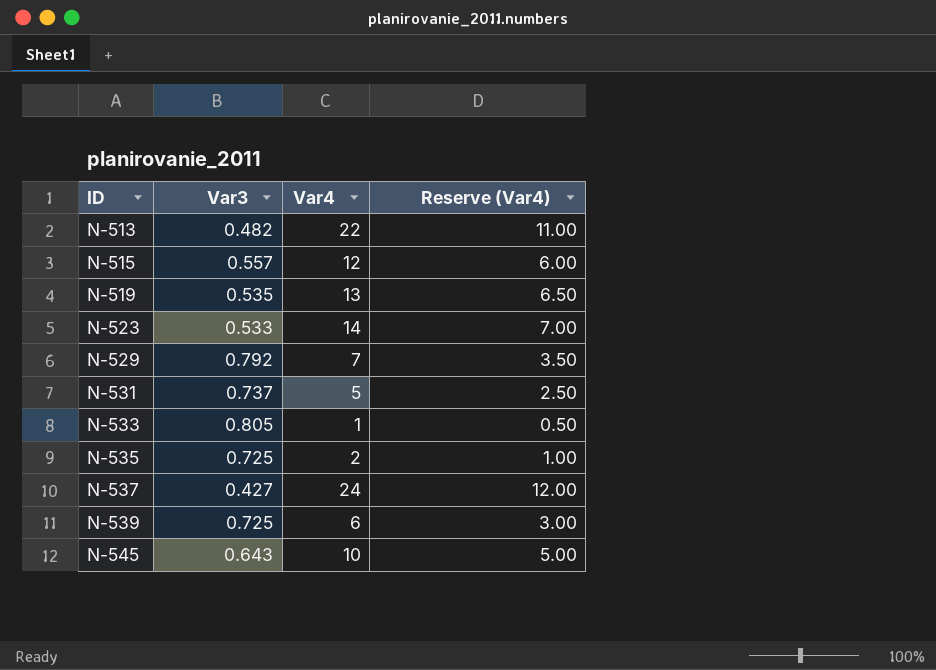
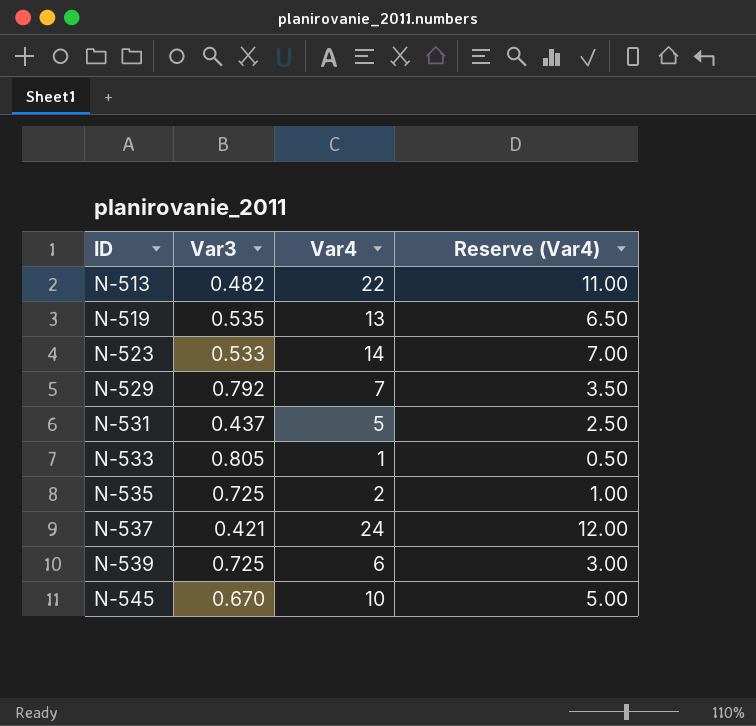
row N-515: 0.557 | 12 | 6.00 -> none
N-531 | Var3: 0.737 -> 0.437
N-537 | Var3: 0.427 -> 0.421
N-545 | Var3: 0.643 -> 0.670

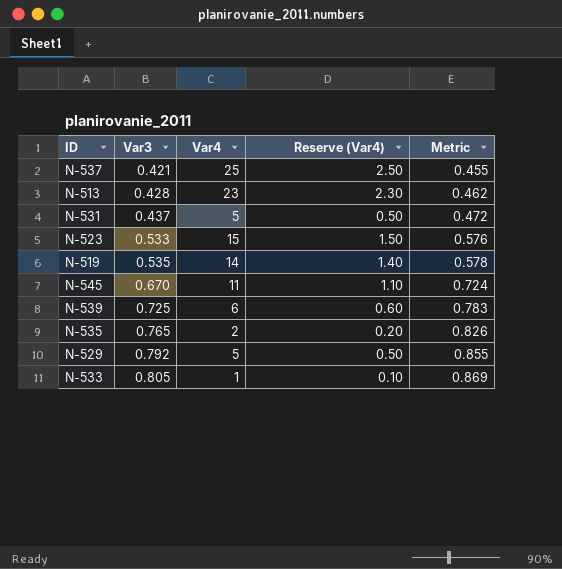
row order: ID ascending -> Var3 ascending
column Reserve (Var4) | formula: [Var4] * 0.5 -> [Var4] * 0.1
column Metric | formula: none -> [Var3] * 1.08
N-537 | Var4: 24 -> 25
N-513 | Var3: 0.482 -> 0.428
N-513 | Var4: 22 -> 23
N-523 | Var4: 14 -> 15
N-519 | Var4: 13 -> 14
N-545 | Var4: 10 -> 11
N-535 | Var3: 0.725 -> 0.765
N-529 | Var4: 7 -> 5

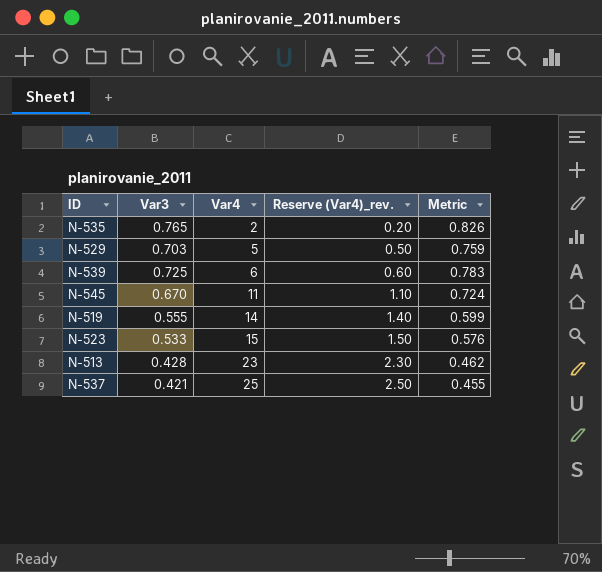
row order: Var3 ascending -> Var4 ascending
column name: Reserve (Var4) -> Reserve (Var4)_rev.
row N-531: 0.437 | 5 | 0.50 | 0.472 -> none
row N-533: 0.805 | 1 | 0.10 | 0.869 -> none
N-529 | Var3: 0.792 -> 0.703
N-529 | Metric: 0.855 -> 0.759
N-519 | Var3: 0.535 -> 0.555
N-519 | Metric: 0.578 -> 0.599

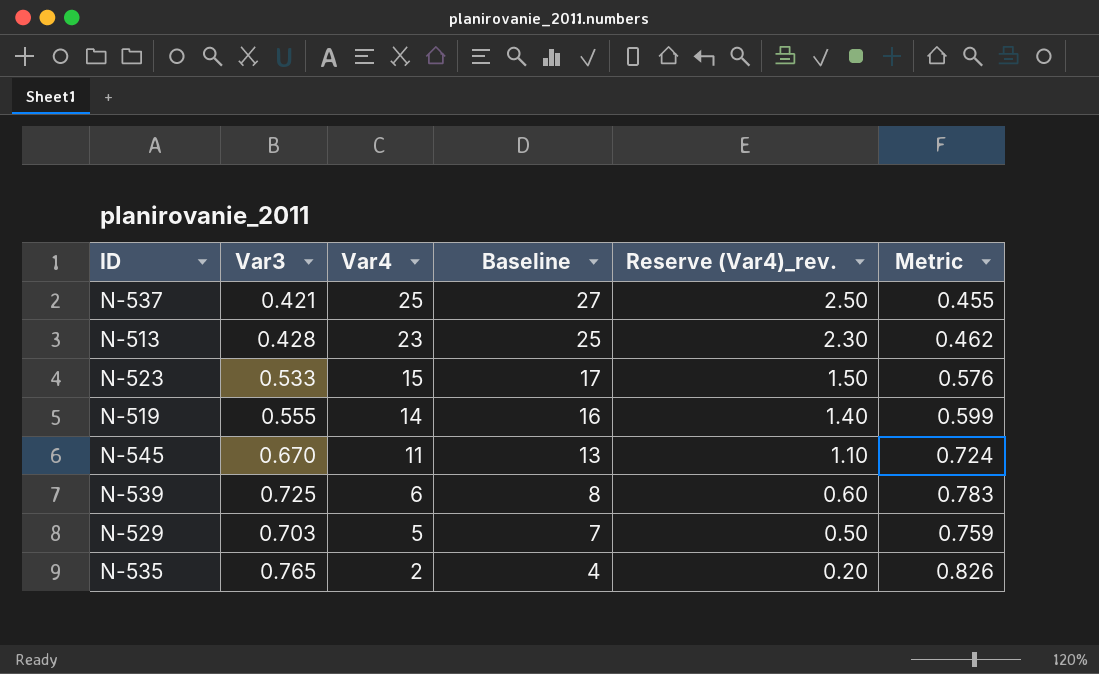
row order: Var4 ascending -> Var4 descending
column Baseline | formula: none -> [Var4] + 2

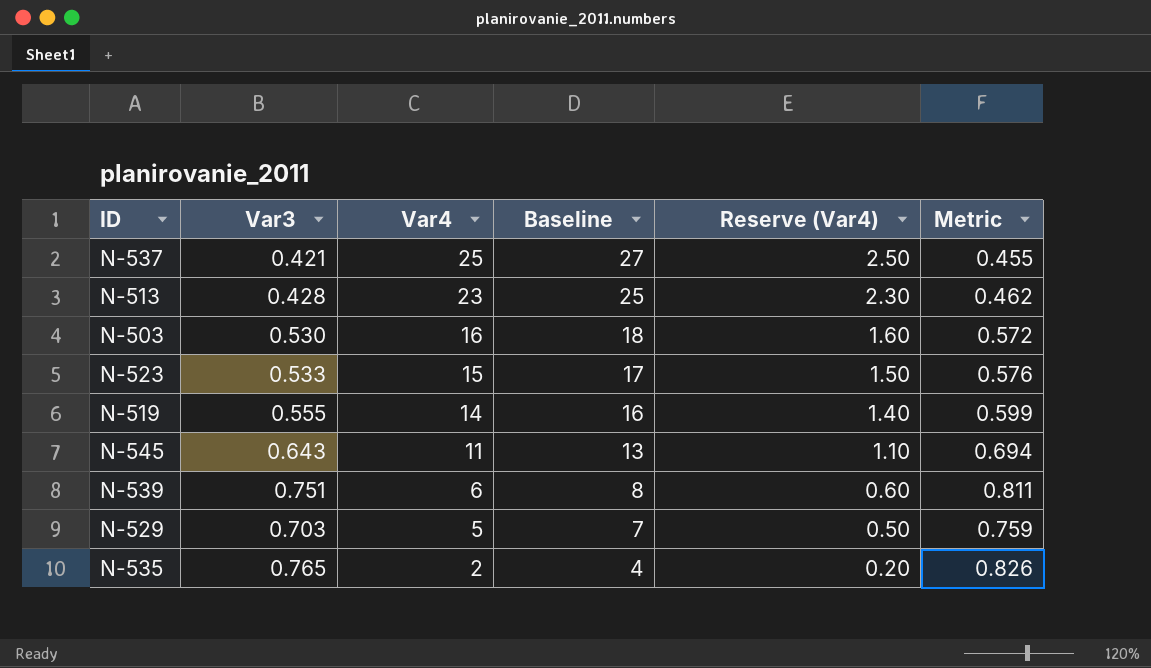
column name: Reserve (Var4)_rev. -> Reserve (Var4)
row N-503: none -> 0.530 | 16 | 18 | 1.60 | 0.572
N-545 | Var3: 0.670 -> 0.643
N-545 | Metric: 0.724 -> 0.694
N-539 | Var3: 0.725 -> 0.751
N-539 | Metric: 0.783 -> 0.811

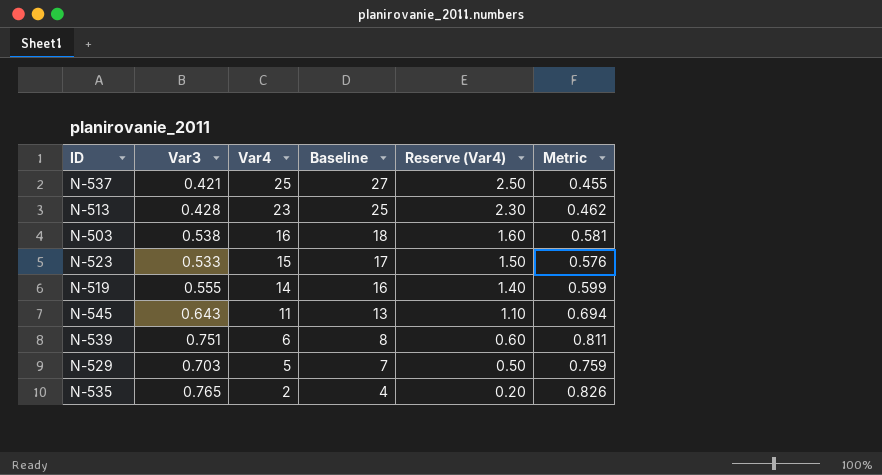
N-503 | Var3: 0.530 -> 0.538
N-503 | Metric: 0.572 -> 0.581

